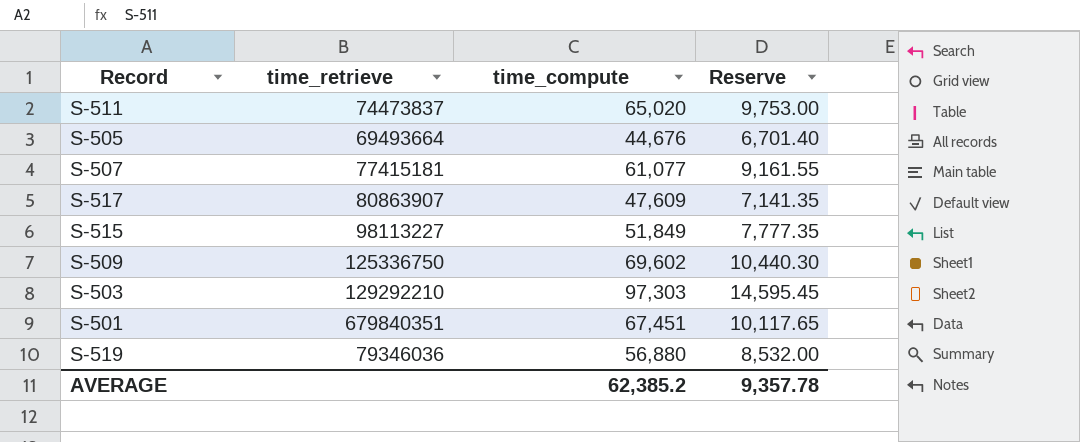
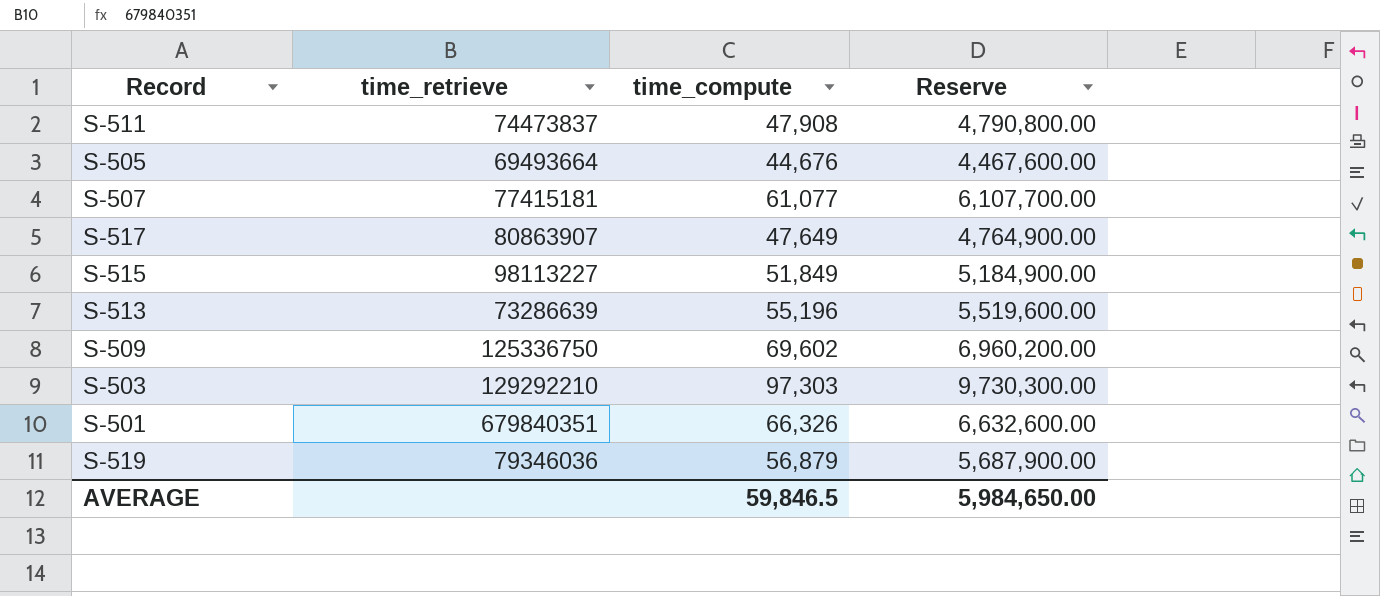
column Reserve | formula: [time_compute] * 0.15 -> [time_compute] * 100
S-511 | time_compute: 65,020 -> 47,908
S-517 | time_compute: 47,609 -> 47,649
row S-513: none -> 73286639 | 55,196 | 5,519,600.00
S-501 | time_compute: 67,451 -> 66,326
S-519 | time_compute: 56,880 -> 56,879
AVERAGE | time_compute: 62,385.2 -> 59,846.5
AVERAGE | Reserve: 9,357.78 -> 5,984,650.00

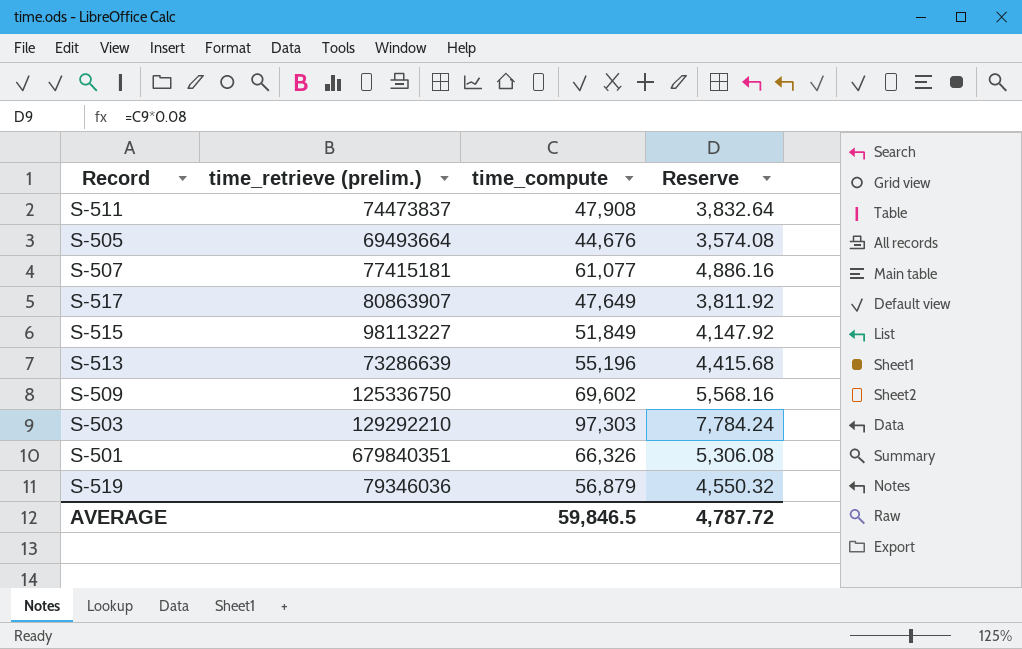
column name: time_retrieve -> time_retrieve (prelim.)
column Reserve | formula: [time_compute] * 100 -> [time_compute] * 0.08
AVERAGE | Reserve: 5,984,650.00 -> 4,787.72

